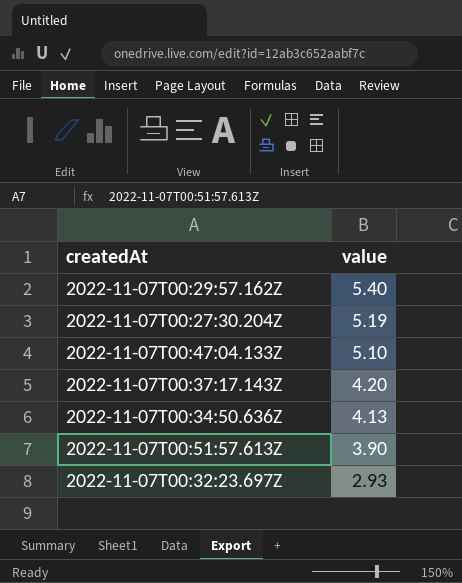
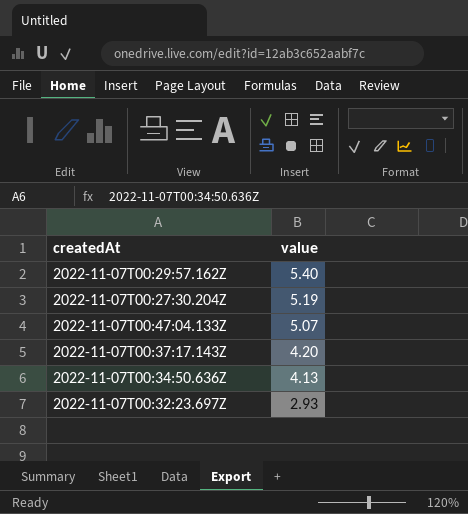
row 2022-11-07T00:51:57.613Z: 3.90 -> none
2022-11-07T00:47:04.133Z | value: 5.10 -> 5.07

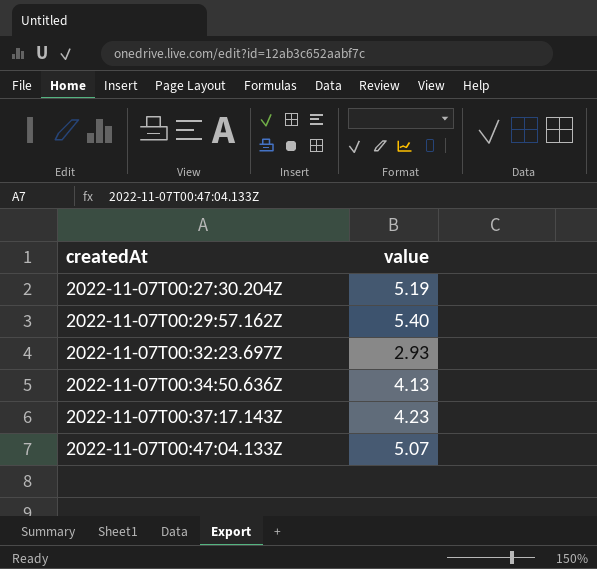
row order: value descending -> createdAt ascending
2022-11-07T00:37:17.143Z | value: 4.20 -> 4.23

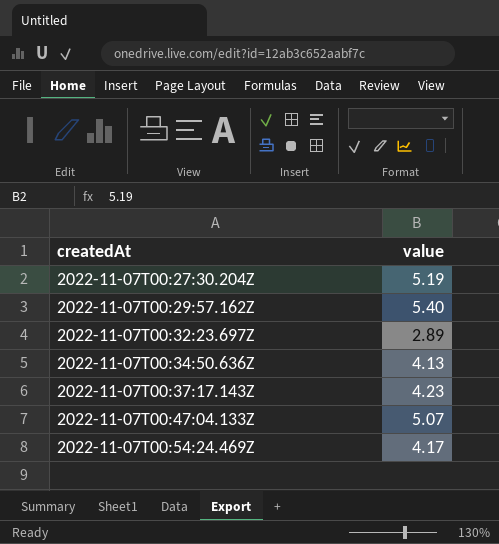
2022-11-07T00:32:23.697Z | value: 2.93 -> 2.89
row 2022-11-07T00:54:24.469Z: none -> 4.17

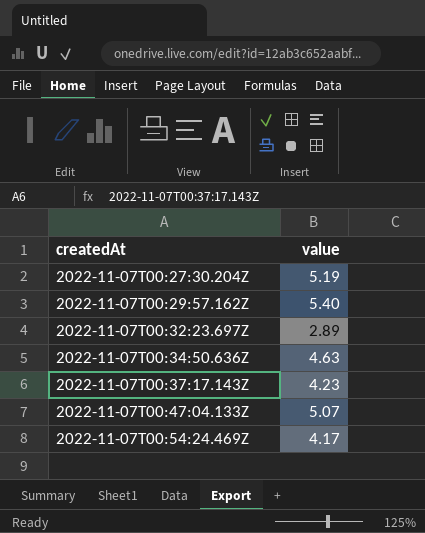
2022-11-07T00:34:50.636Z | value: 4.13 -> 4.63

